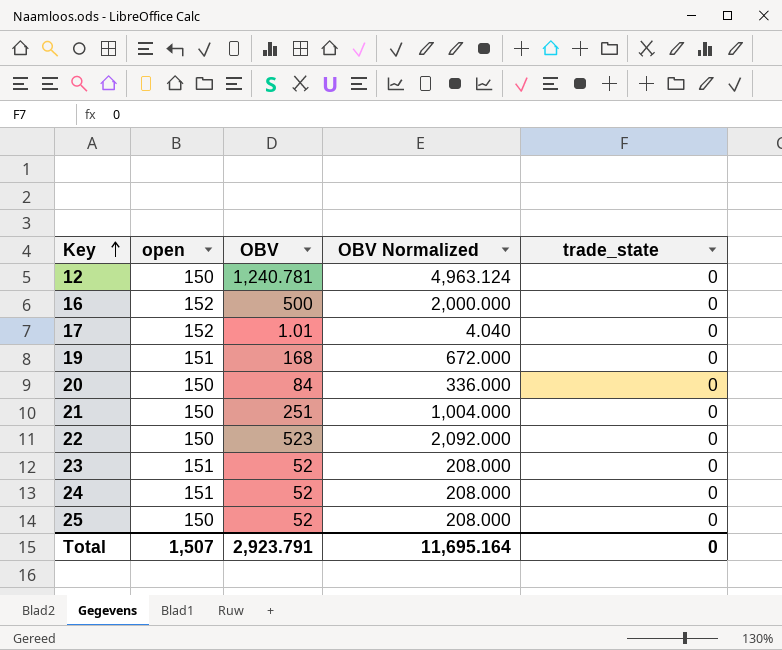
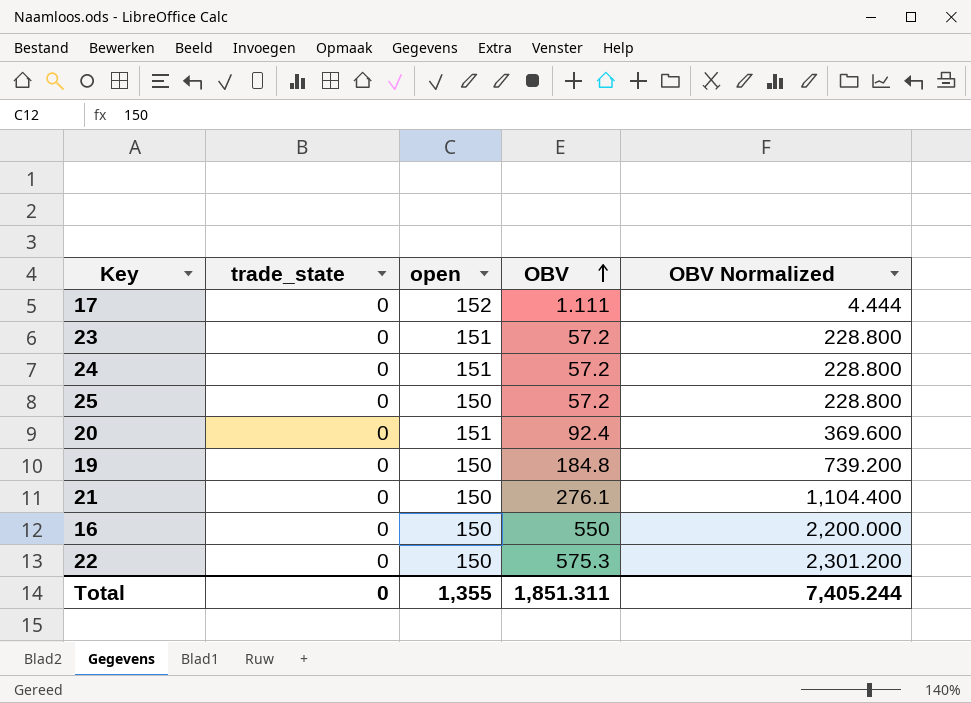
row order: Key ascending -> OBV ascending
column trade_state | position: 5 -> 2
row 12: 150 | 1,240.781 | 4,963.124 | 0 -> none
17 | OBV: 1.01 -> 1.111
17 | OBV Normalized: 4.040 -> 4.444
23 | OBV: 52 -> 57.2
23 | OBV Normalized: 208.000 -> 228.800
24 | OBV: 52 -> 57.2
24 | OBV Normalized: 208.000 -> 228.800
25 | OBV: 52 -> 57.2
25 | OBV Normalized: 208.000 -> 228.800
20 | open: 150 -> 151
20 | OBV: 84 -> 92.4
20 | OBV Normalized: 336.000 -> 369.600
19 | open: 151 -> 150
19 | OBV: 168 -> 184.8
19 | OBV Normalized: 672.000 -> 739.200
21 | OBV: 251 -> 276.1
21 | OBV Normalized: 1,004.000 -> 1,104.400
16 | open: 152 -> 150
16 | OBV: 500 -> 550
16 | OBV Normalized: 2,000.000 -> 2,200.000
22 | OBV: 523 -> 575.3
22 | OBV Normalized: 2,092.000 -> 2,301.200
Total | open: 1,507 -> 1,355
Total | OBV: 2,923.791 -> 1,851.311
Total | OBV Normalized: 11,695.164 -> 7,405.244

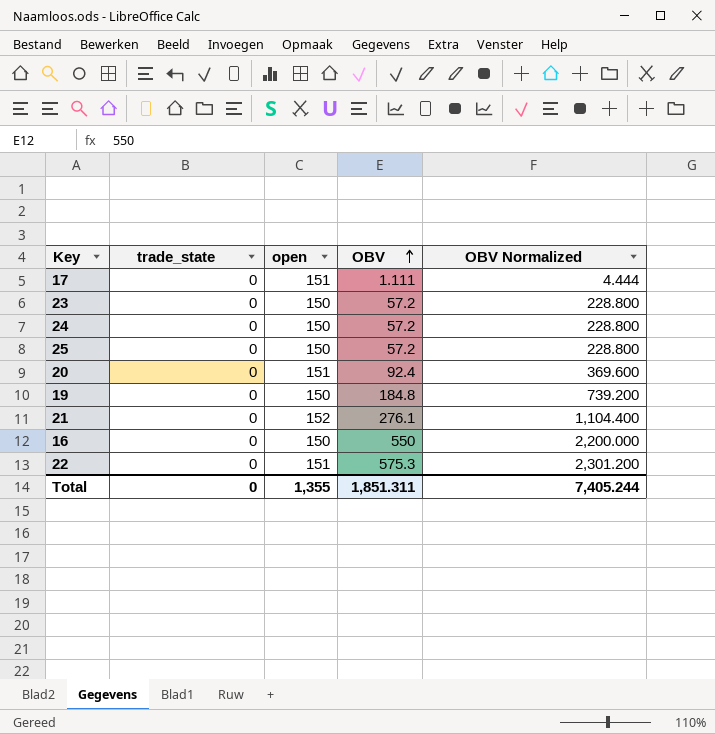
17 | open: 152 -> 151
23 | open: 151 -> 150
24 | open: 151 -> 150
21 | open: 150 -> 152
22 | open: 150 -> 151

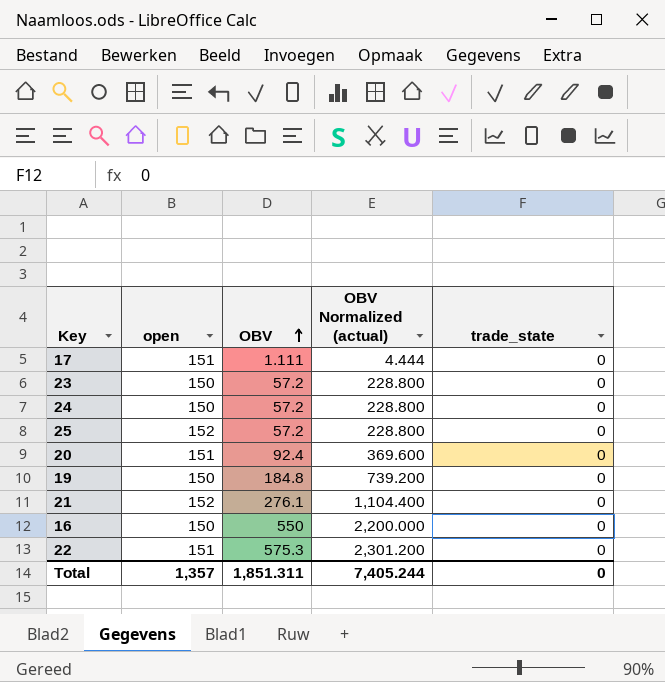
column name: OBV Normalized -> OBV Normalized (actual)
column trade_state | position: 2 -> 5
25 | open: 150 -> 152
Total | open: 1,355 -> 1,357

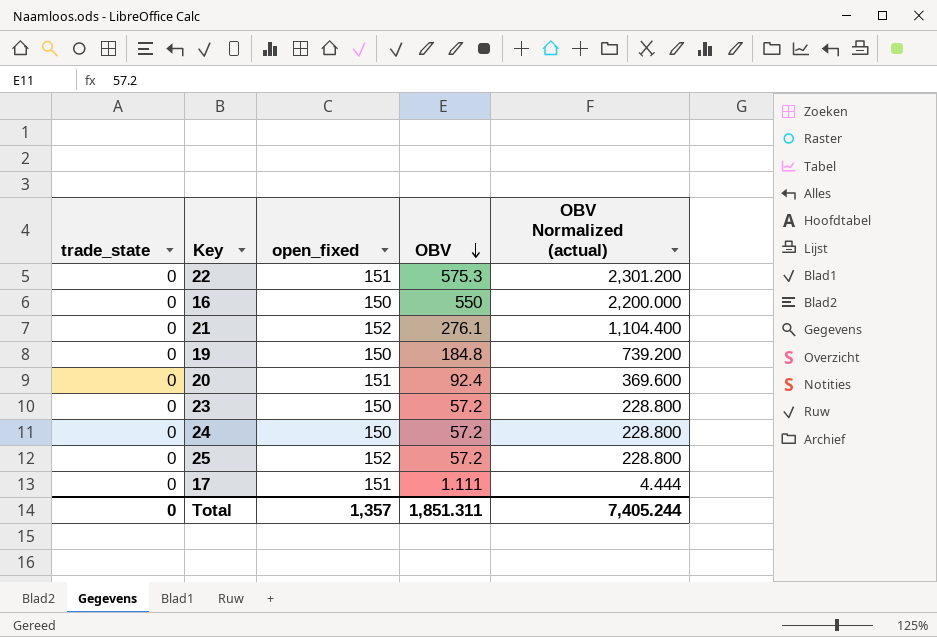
row order: OBV ascending -> OBV descending
column trade_state | position: 5 -> 1
column name: open -> open_fixed

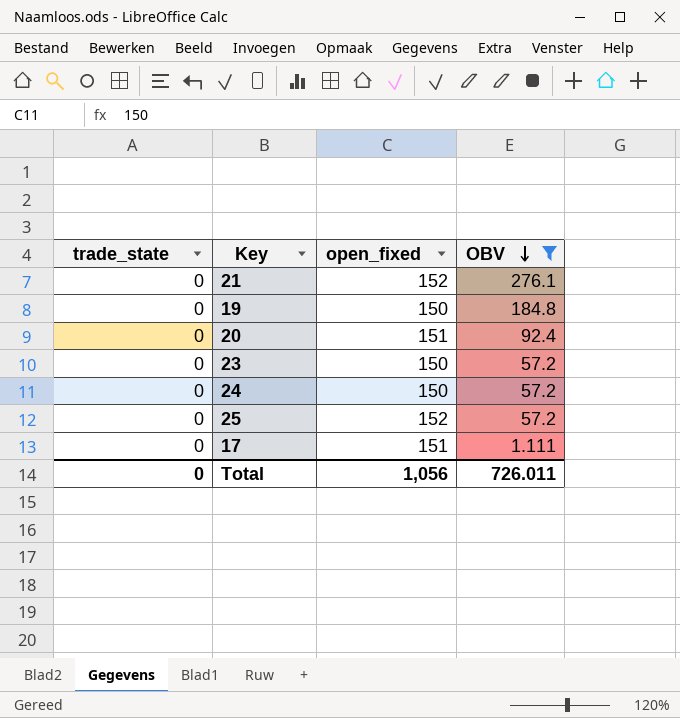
filter: none -> OBV <= 276.1
column OBV Normalized (actual) | formula: [OBV] * 4 -> none
Total | open_fixed: 1,357 -> 1,056
Total | OBV: 1,851.311 -> 726.011

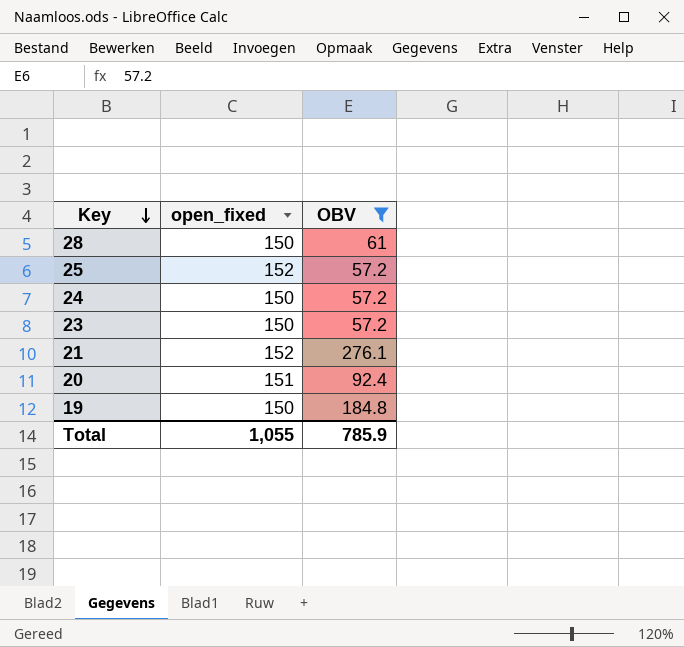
row order: OBV descending -> Key descending
column trade_state | position: 1 -> none
row 17: 0 | 151 | 1.111 -> none
row 28: none -> 150 | 61
Total | open_fixed: 1,056 -> 1,055
Total | OBV: 726.011 -> 785.9

